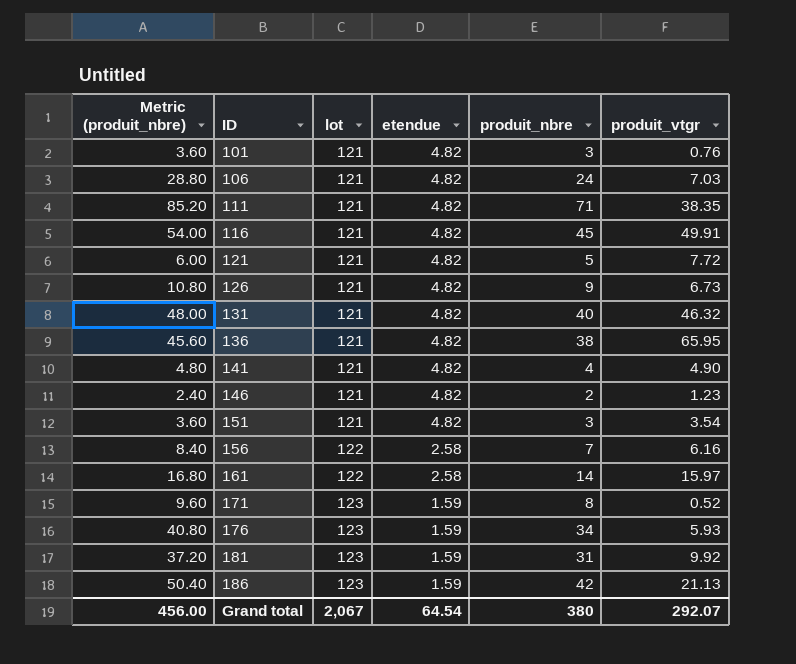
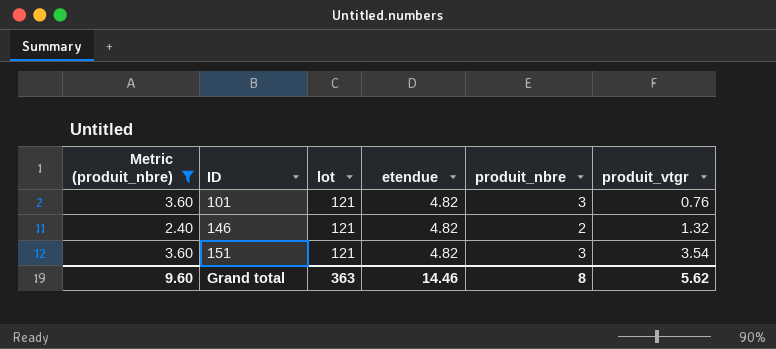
filter: none -> Metric (produit_nbre) <= 3.60
146 | produit_vtgr: 1.23 -> 1.32
Grand total | Metric (produit_nbre): 456.00 -> 9.60
Grand total | lot: 2,067 -> 363
Grand total | etendue: 64.54 -> 14.46
Grand total | produit_nbre: 380 -> 8
Grand total | produit_vtgr: 292.07 -> 5.62

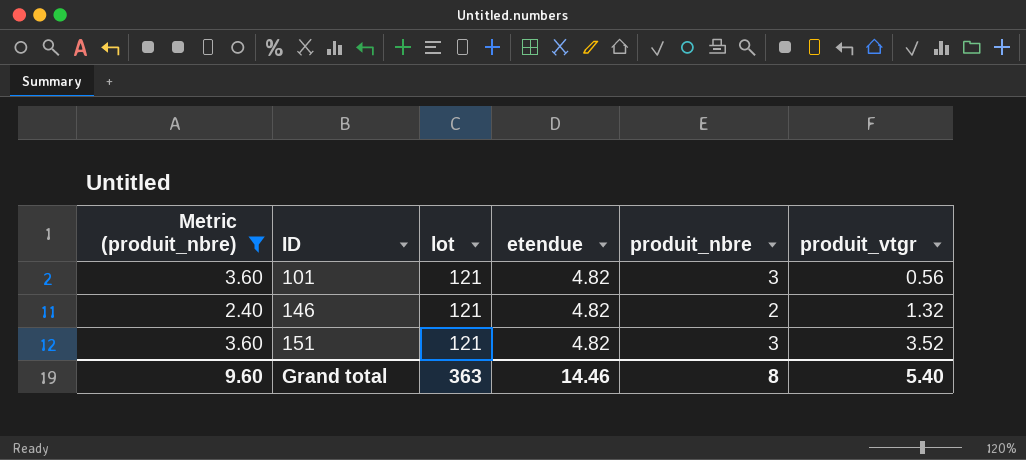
101 | produit_vtgr: 0.76 -> 0.56
151 | produit_vtgr: 3.54 -> 3.52
Grand total | produit_vtgr: 5.62 -> 5.40

